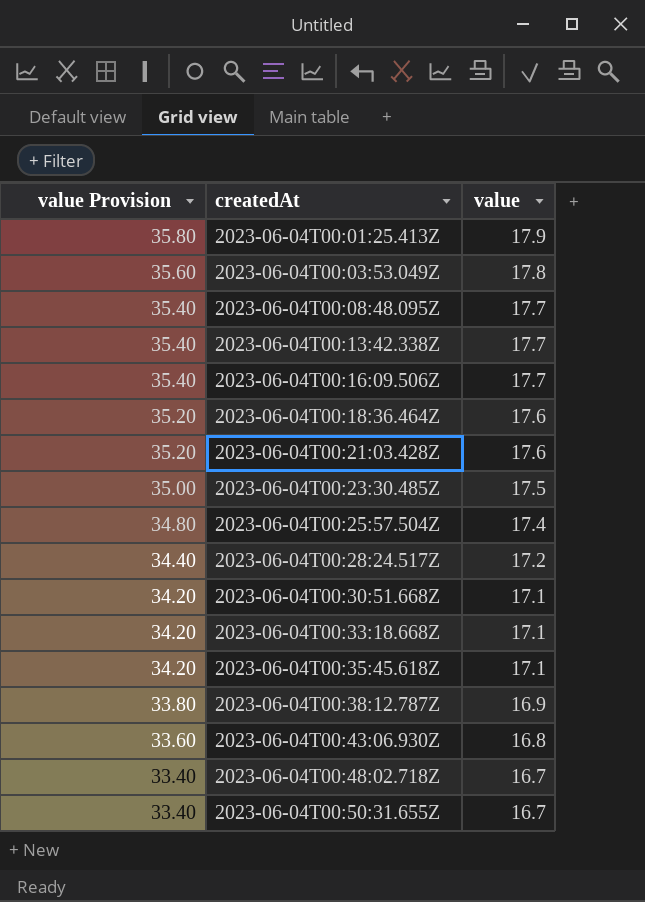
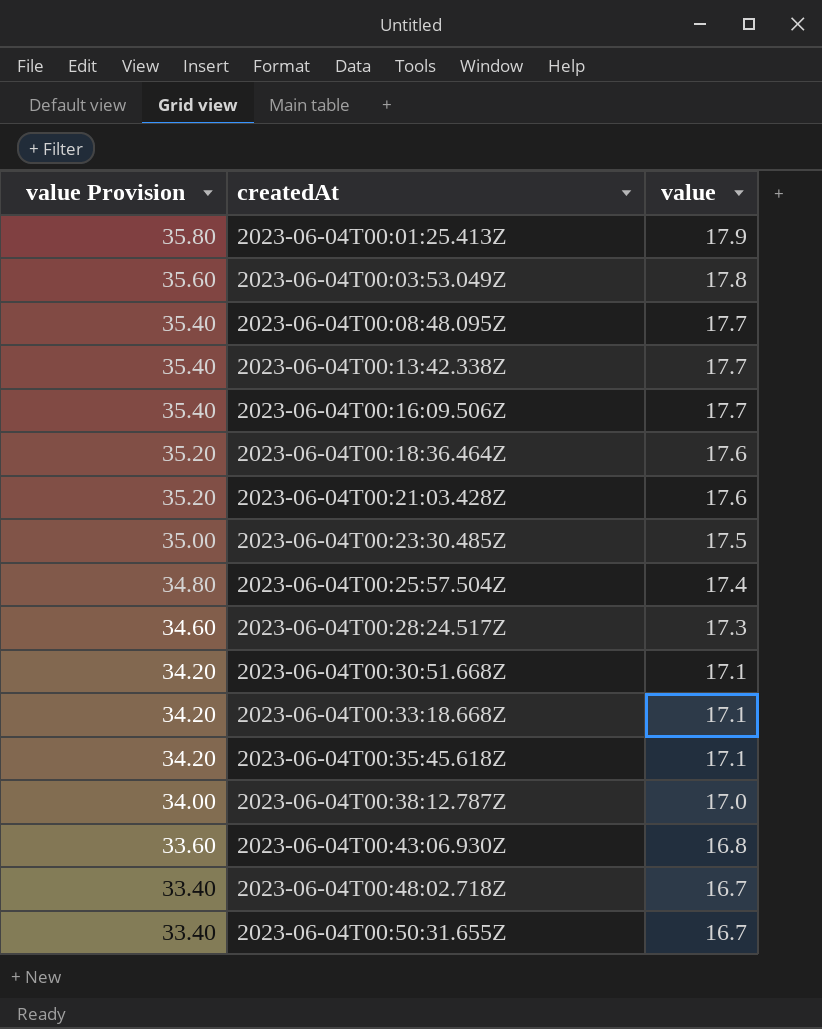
2023-06-04T00:28:24.517Z | value Provision: 34.40 -> 34.60
2023-06-04T00:28:24.517Z | value: 17.2 -> 17.3
2023-06-04T00:38:12.787Z | value Provision: 33.80 -> 34.00
2023-06-04T00:38:12.787Z | value: 16.9 -> 17.0

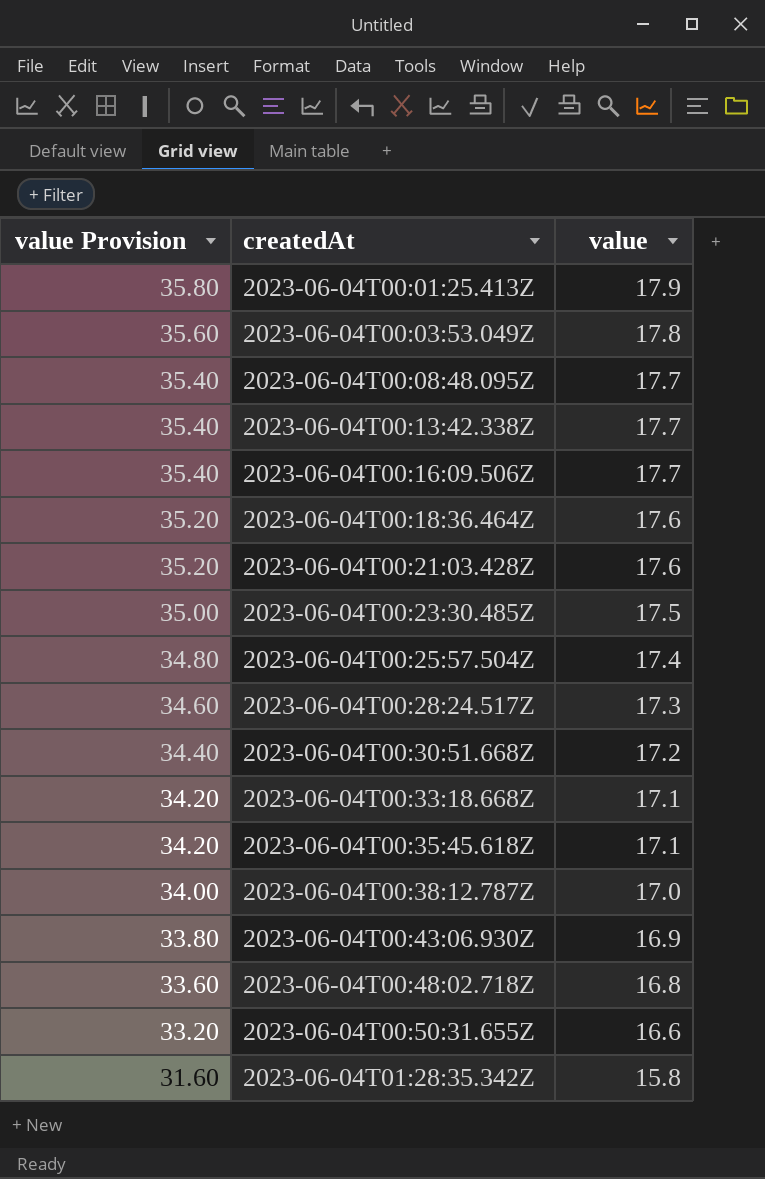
2023-06-04T00:30:51.668Z | value Provision: 34.20 -> 34.40
2023-06-04T00:30:51.668Z | value: 17.1 -> 17.2
2023-06-04T00:43:06.930Z | value Provision: 33.60 -> 33.80
2023-06-04T00:43:06.930Z | value: 16.8 -> 16.9
2023-06-04T00:48:02.718Z | value Provision: 33.40 -> 33.60
2023-06-04T00:48:02.718Z | value: 16.7 -> 16.8
2023-06-04T00:50:31.655Z | value Provision: 33.40 -> 33.20
2023-06-04T00:50:31.655Z | value: 16.7 -> 16.6
row 2023-06-04T01:28:35.342Z: none -> 31.60 | 15.8

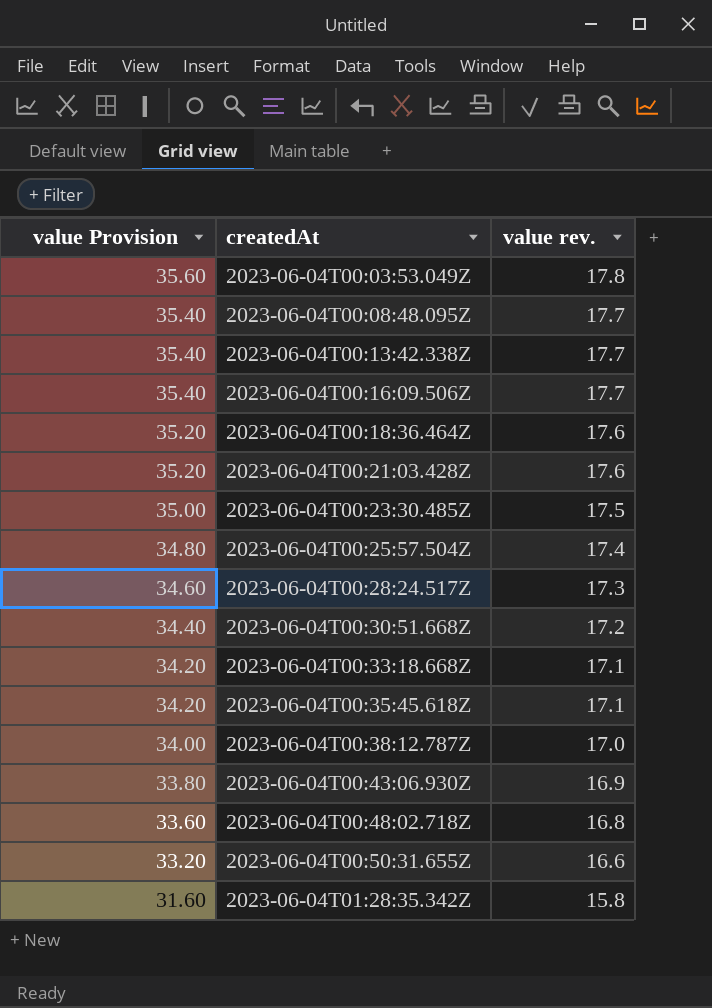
column name: value -> value rev.
row 2023-06-04T00:01:25.413Z: 35.80 | 17.9 -> none

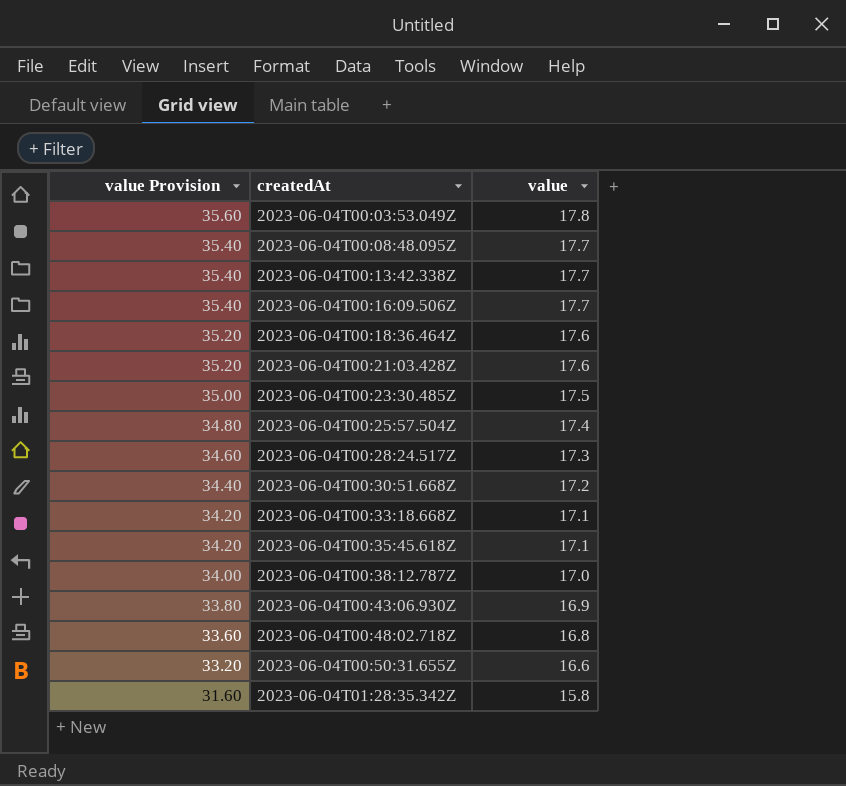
column name: value rev. -> value

